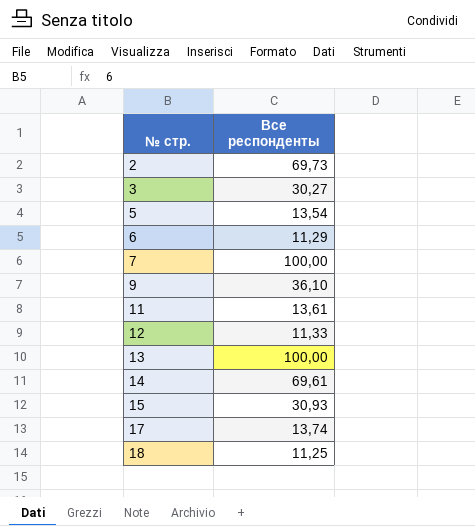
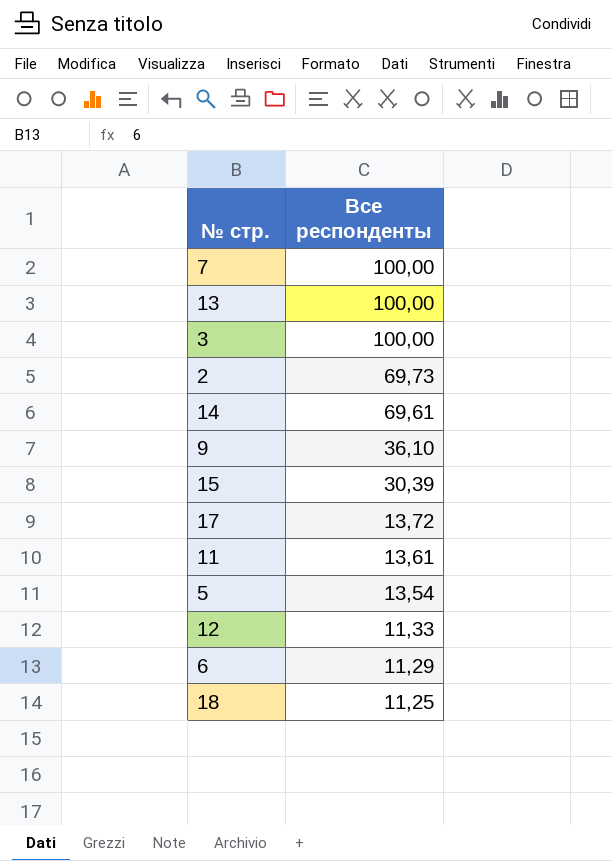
row order: № стр. ascending -> Все респонденты descending
3 | Все респонденты: 30,27 -> 100,00
15 | Все респонденты: 30,93 -> 30,39
17 | Все респонденты: 13,74 -> 13,72

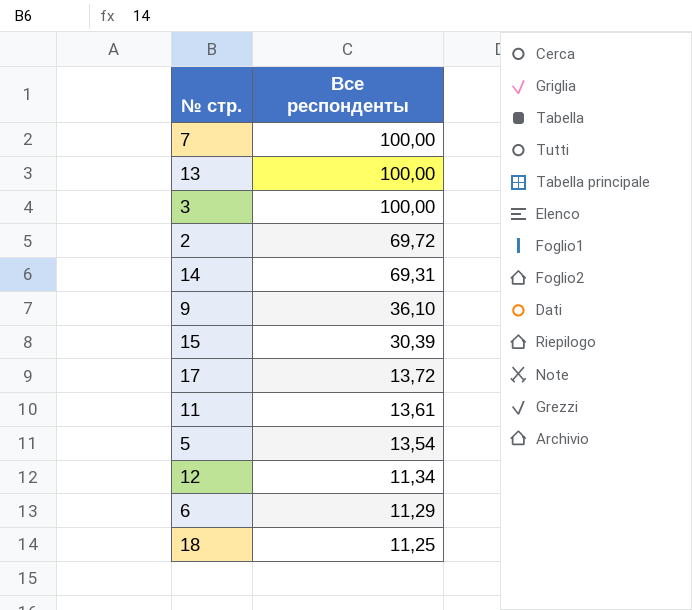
2 | Все респонденты: 69,73 -> 69,72
14 | Все респонденты: 69,61 -> 69,31
12 | Все респонденты: 11,33 -> 11,34

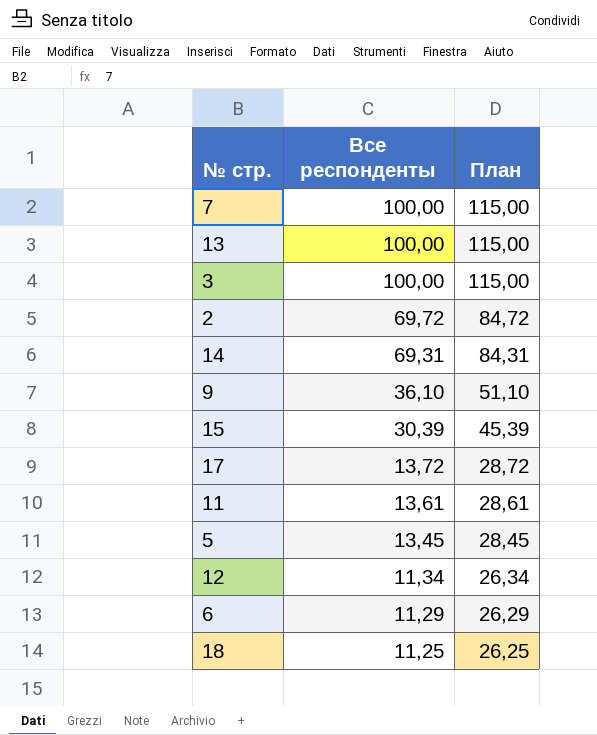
column План | formula: none -> [Все респонденты] + 15
5 | Все респонденты: 13,54 -> 13,45

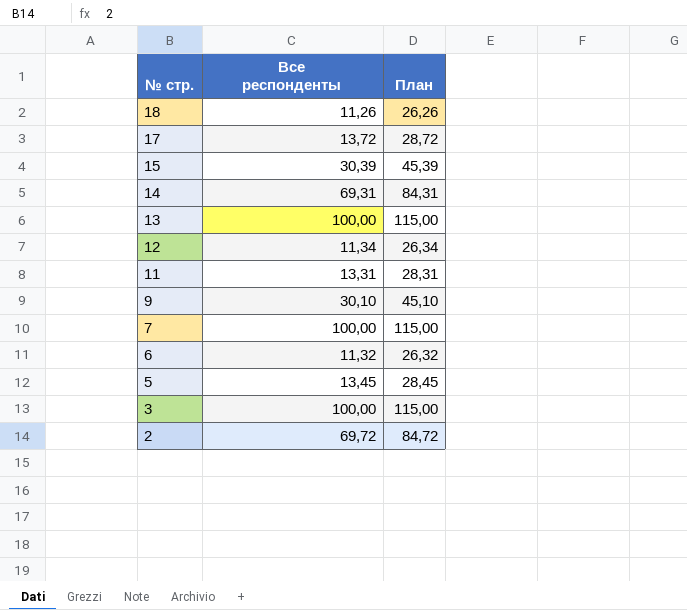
row order: Все респонденты descending -> № стр. descending
18 | Все респонденты: 11,25 -> 11,26
18 | План: 26,25 -> 26,26
11 | Все респонденты: 13,61 -> 13,31
11 | План: 28,61 -> 28,31
9 | Все респонденты: 36,10 -> 30,10
9 | План: 51,10 -> 45,10
6 | Все респонденты: 11,29 -> 11,32
6 | План: 26,29 -> 26,32

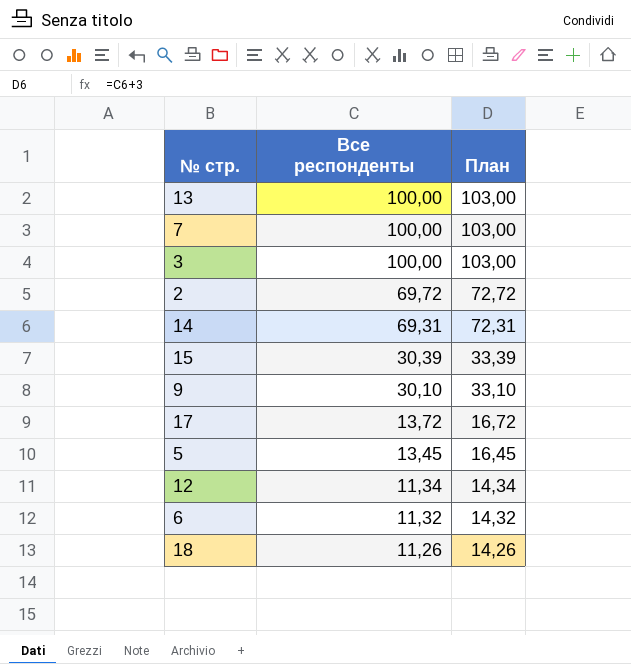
row order: № стр. descending -> Все респонденты descending
column План | formula: [Все респонденты] + 15 -> [Все респонденты] + 3
row 11: 13,31 | 28,31 -> none

